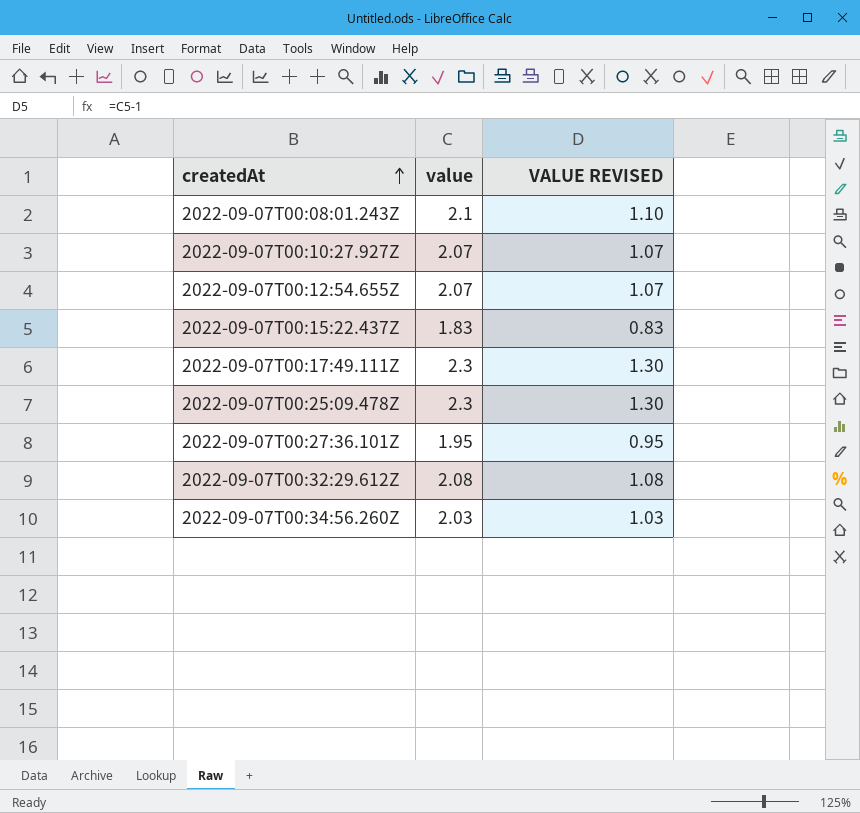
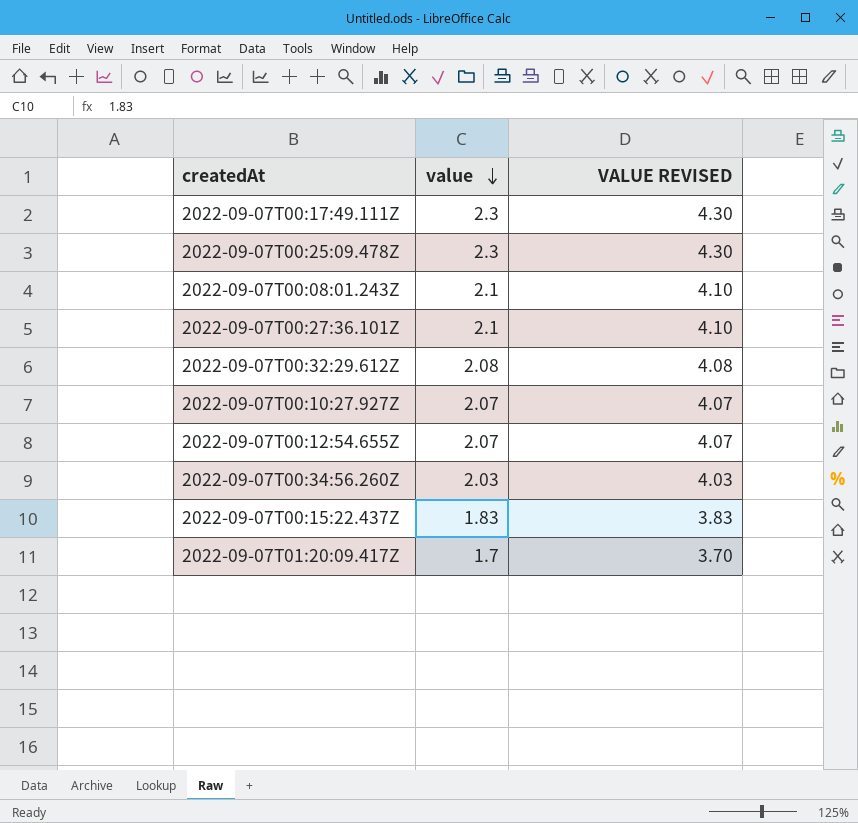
row order: createdAt ascending -> value descending
column VALUE REVISED | formula: [value] - 1 -> [value] + 2
2022-09-07T00:27:36.101Z | value: 1.95 -> 2.1
row 2022-09-07T01:20:09.417Z: none -> 1.7 | 3.70

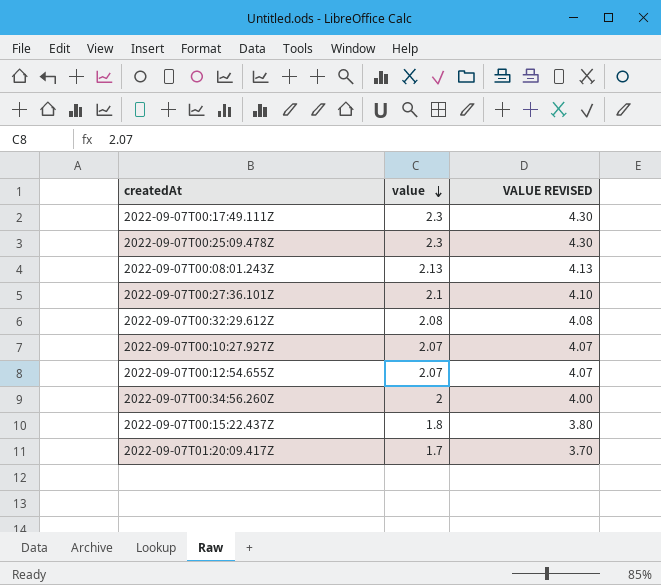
2022-09-07T00:08:01.243Z | value: 2.1 -> 2.13
2022-09-07T00:08:01.243Z | VALUE REVISED: 4.10 -> 4.13
2022-09-07T00:34:56.260Z | value: 2.03 -> 2
2022-09-07T00:34:56.260Z | VALUE REVISED: 4.03 -> 4.00
2022-09-07T00:15:22.437Z | value: 1.83 -> 1.8
2022-09-07T00:15:22.437Z | VALUE REVISED: 3.83 -> 3.80

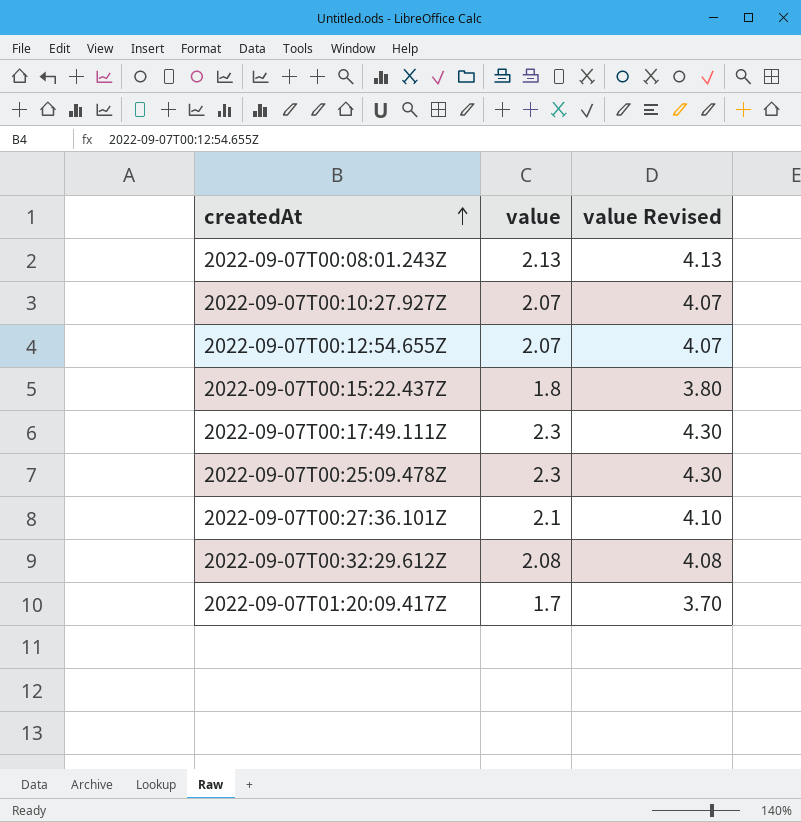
row order: value descending -> createdAt ascending
column name: VALUE REVISED -> value Revised
row 2022-09-07T00:34:56.260Z: 2 | 4.00 -> none

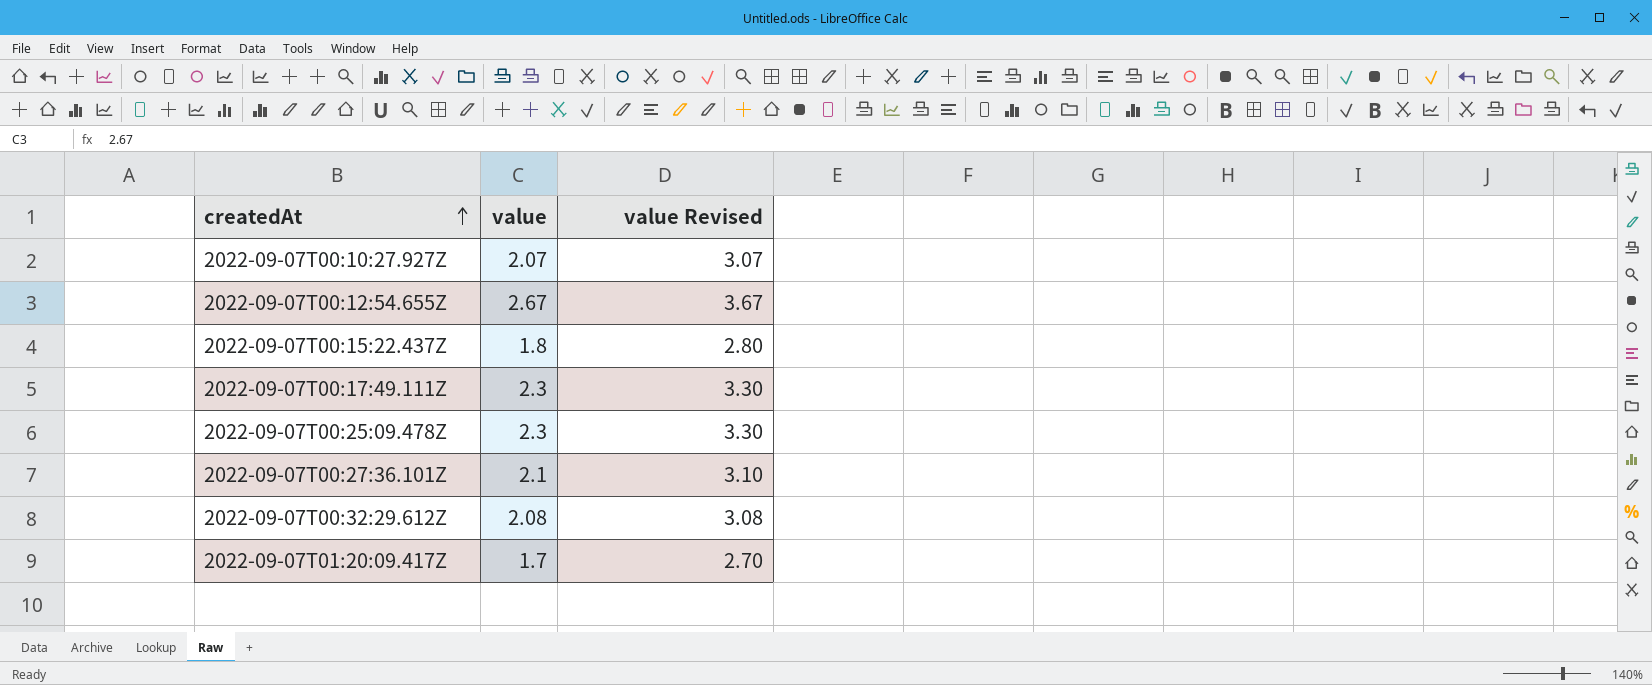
column value Revised | formula: [value] + 2 -> [value] + 1
row 2022-09-07T00:08:01.243Z: 2.13 | 4.13 -> none
2022-09-07T00:12:54.655Z | value: 2.07 -> 2.67

